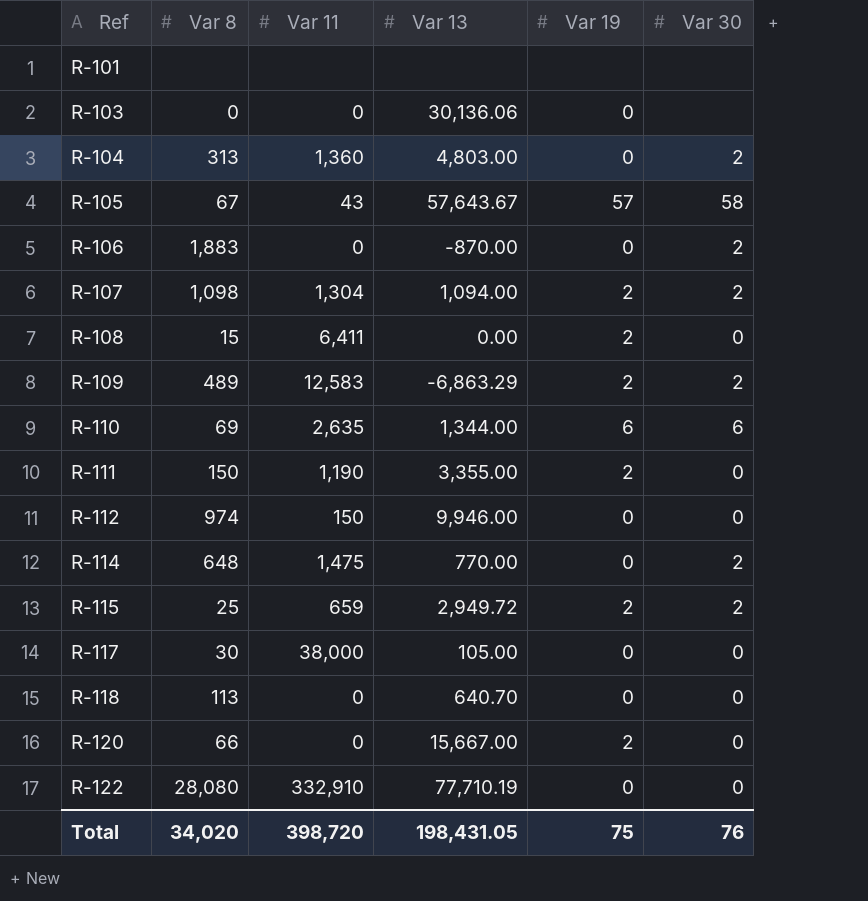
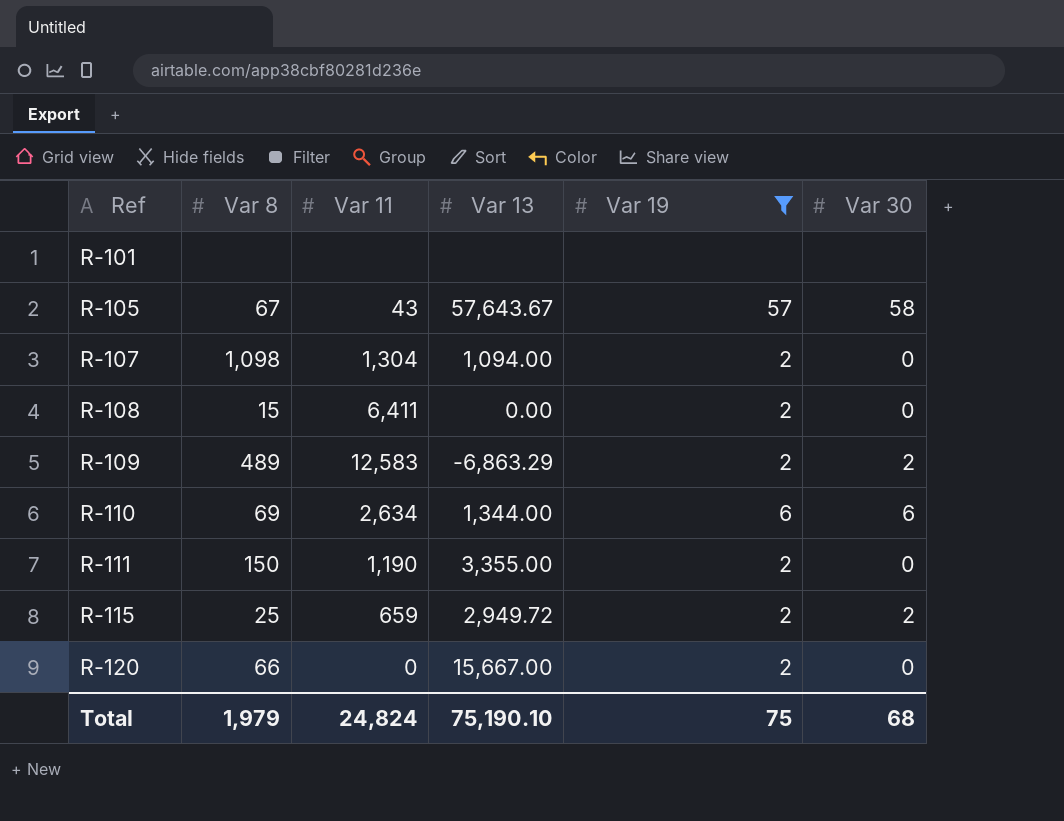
filter: none -> Var 19 != 0
R-107 | Var 30: 2 -> 0
R-110 | Var 11: 2,635 -> 2,634
Total | Var 8: 34,020 -> 1,979
Total | Var 11: 398,720 -> 24,824
Total | Var 13: 198,431.05 -> 75,190.10
Total | Var 30: 76 -> 68

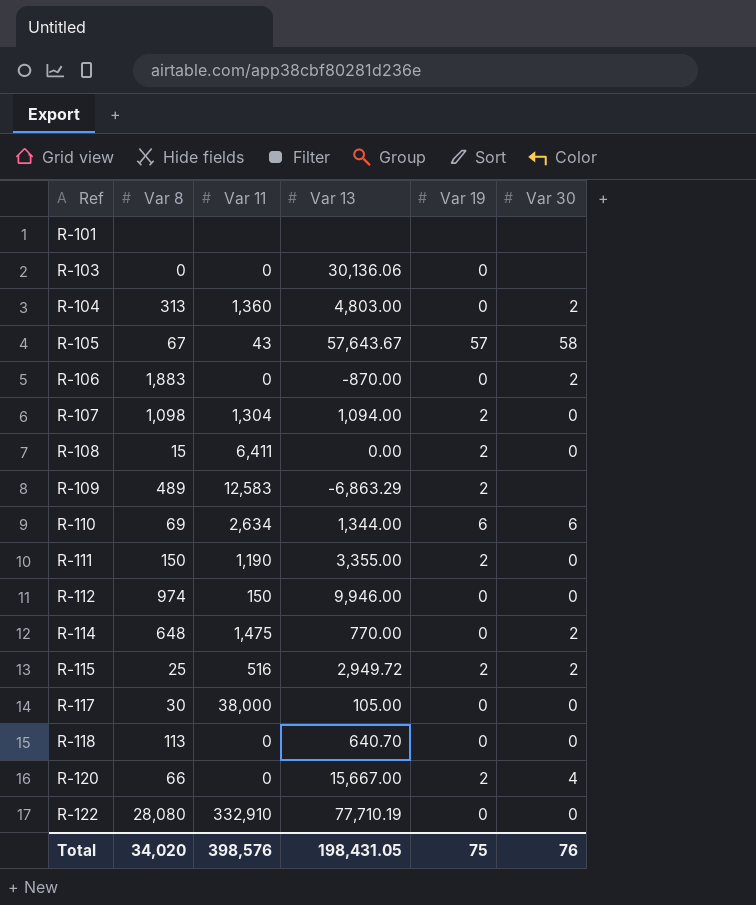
filter: Var 19 != 0 -> none
R-109 | Var 30: 2 -> none
R-115 | Var 11: 659 -> 516
R-120 | Var 30: 0 -> 4
Total | Var 8: 1,979 -> 34,020
Total | Var 11: 24,824 -> 398,576
Total | Var 13: 75,190.10 -> 198,431.05
Total | Var 30: 68 -> 76

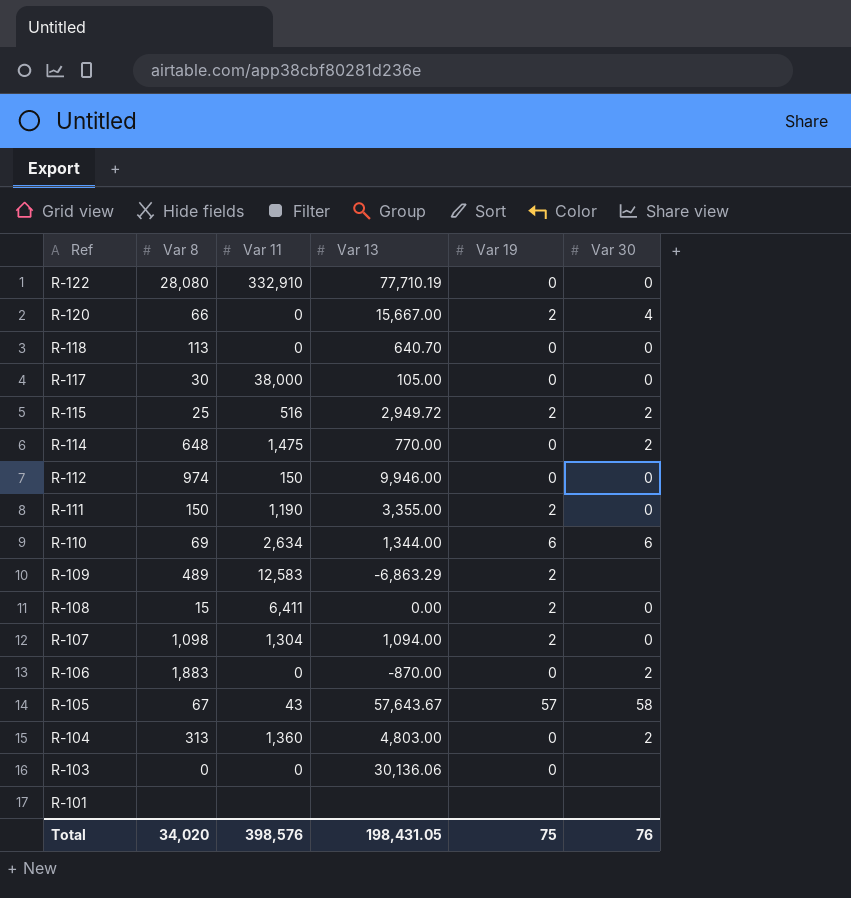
row order: Ref ascending -> Ref descending

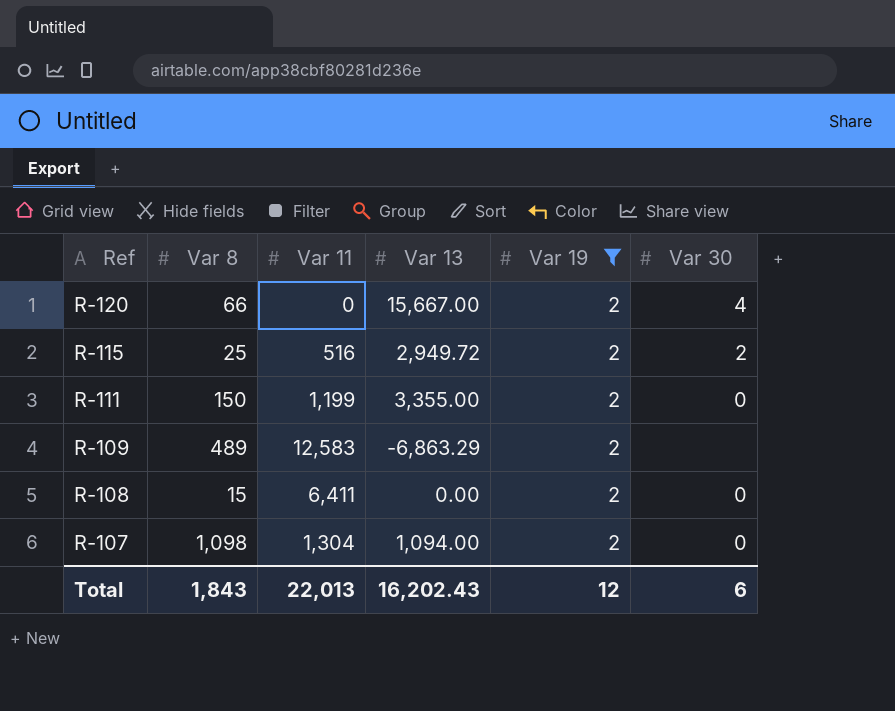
filter: none -> Var 19 = 2
R-111 | Var 11: 1,190 -> 1,199
Total | Var 8: 34,020 -> 1,843
Total | Var 11: 398,576 -> 22,013
Total | Var 13: 198,431.05 -> 16,202.43
Total | Var 19: 75 -> 12
Total | Var 30: 76 -> 6

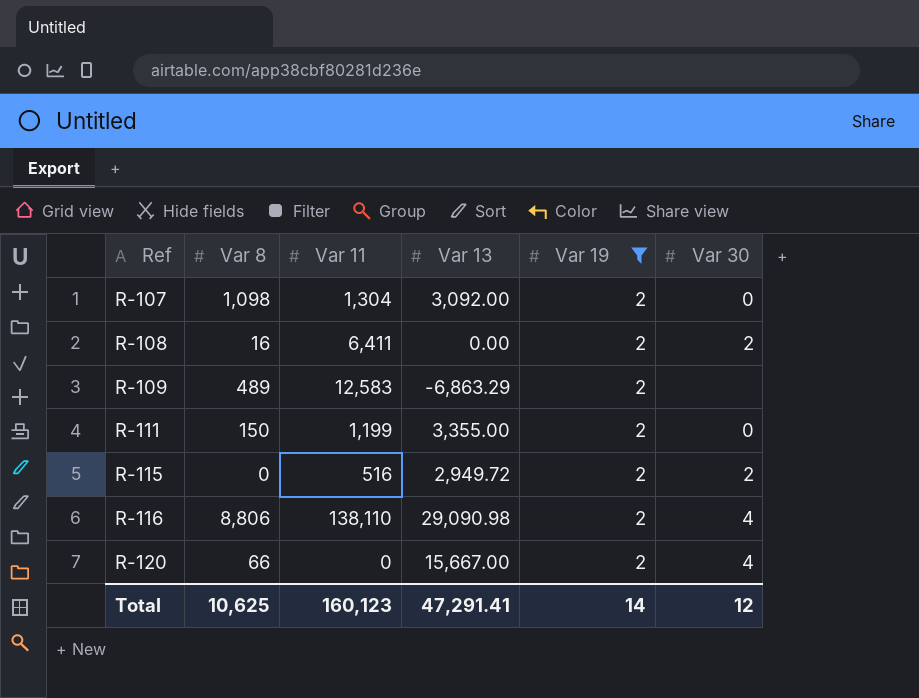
row order: Ref descending -> Ref ascending
R-107 | Var 13: 1,094.00 -> 3,092.00
R-108 | Var 8: 15 -> 16
R-108 | Var 30: 0 -> 2
R-115 | Var 8: 25 -> 0
row R-116: none -> 8,806 | 138,110 | 29,090.98 | 2 | 4
Total | Var 8: 1,843 -> 10,625
Total | Var 11: 22,013 -> 160,123
Total | Var 13: 16,202.43 -> 47,291.41
Total | Var 19: 12 -> 14
Total | Var 30: 6 -> 12

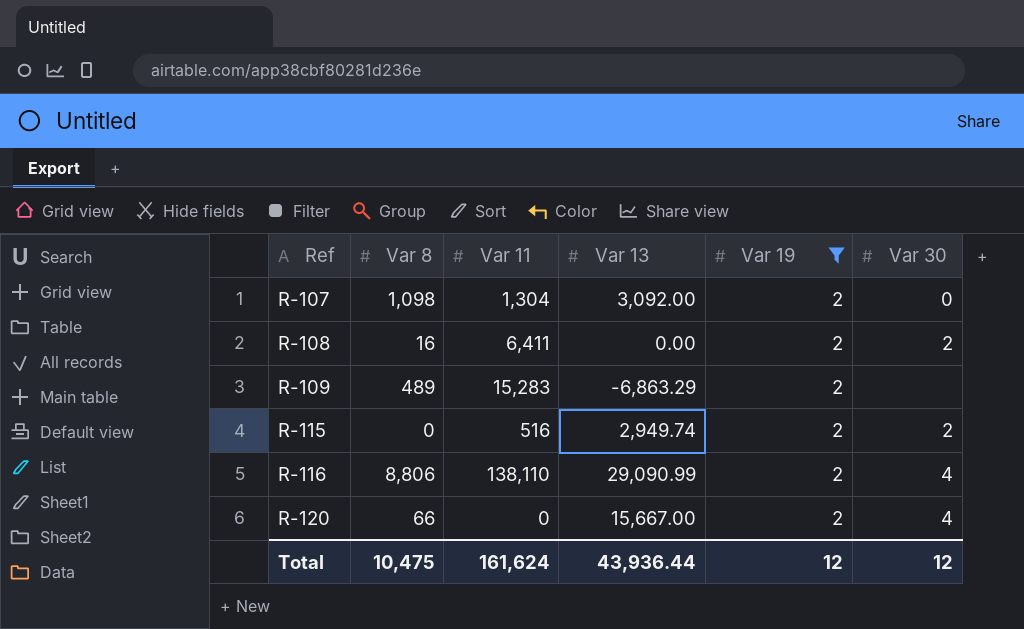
row R-111: 150 | 1,199 | 3,355.00 | 2 | 0 -> none
R-109 | Var 11: 12,583 -> 15,283
R-115 | Var 13: 2,949.72 -> 2,949.74
R-116 | Var 13: 29,090.98 -> 29,090.99
Total | Var 8: 10,625 -> 10,475
Total | Var 11: 160,123 -> 161,624
Total | Var 13: 47,291.41 -> 43,936.44
Total | Var 19: 14 -> 12

